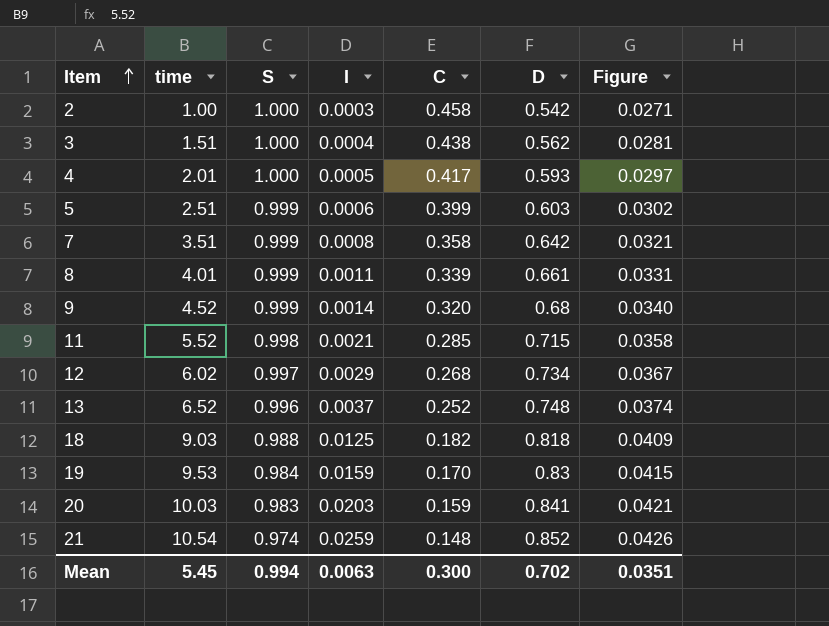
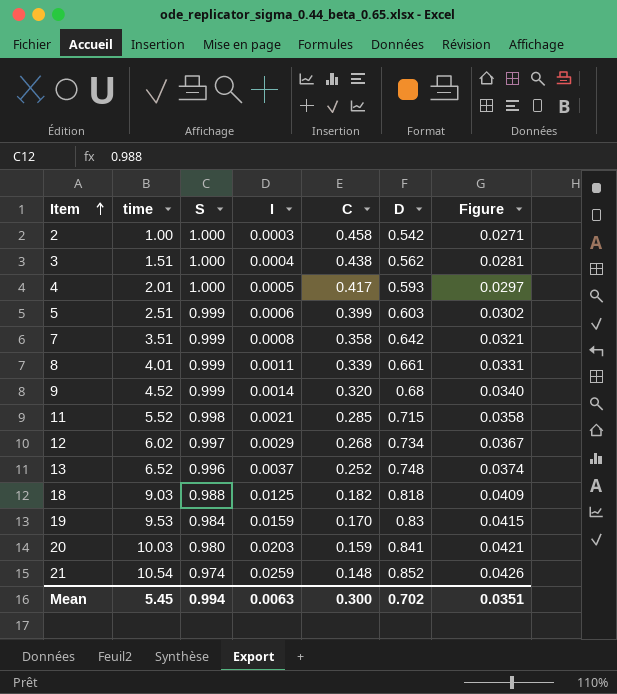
20 | S: 0.983 -> 0.980

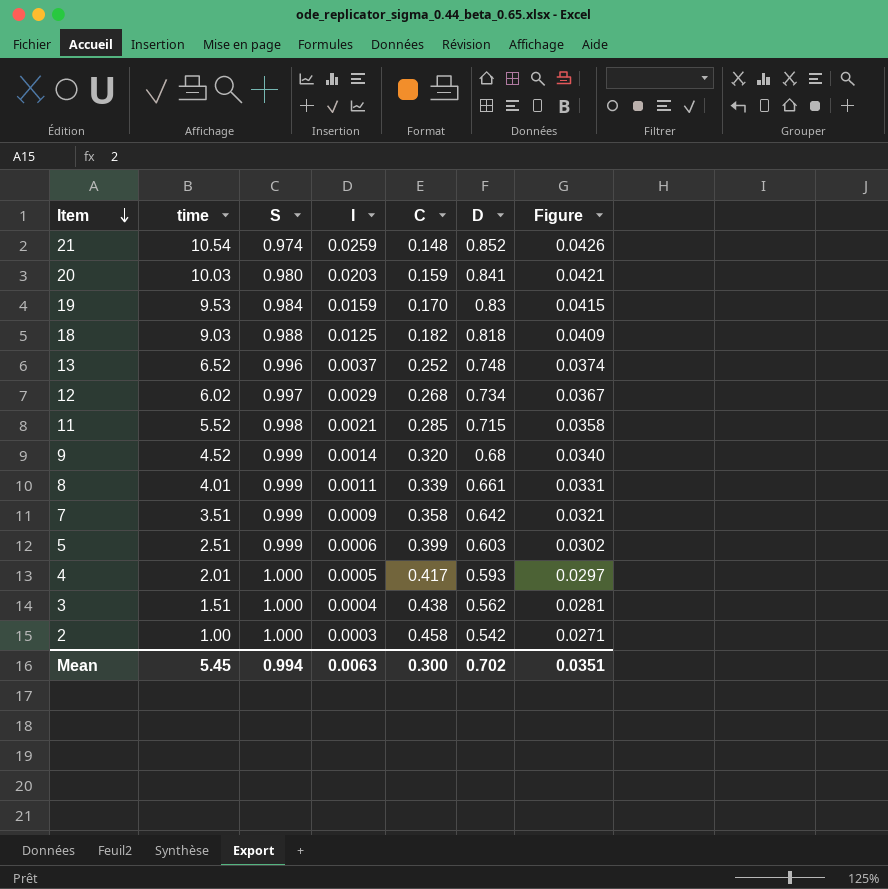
row order: Item ascending -> Item descending
7 | I: 0.0008 -> 0.0009

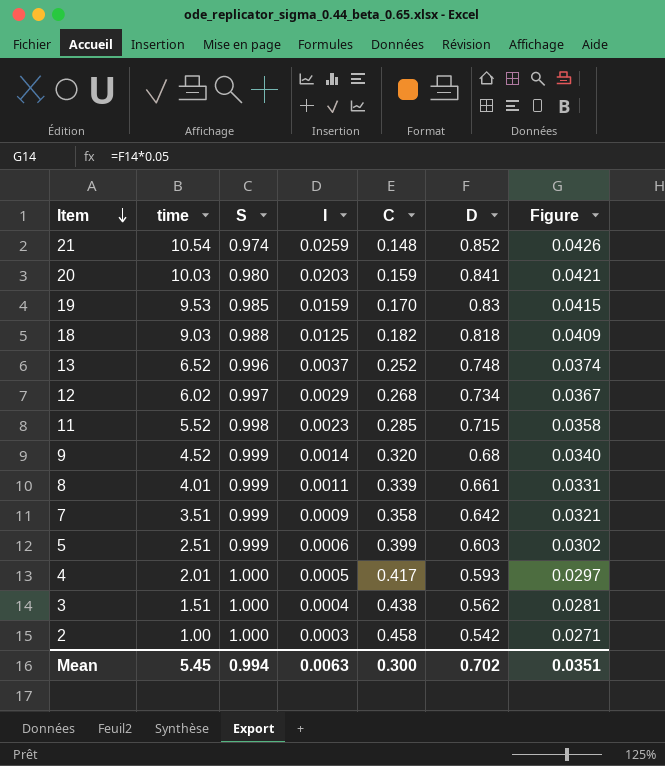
19 | S: 0.984 -> 0.985
11 | I: 0.0021 -> 0.0023

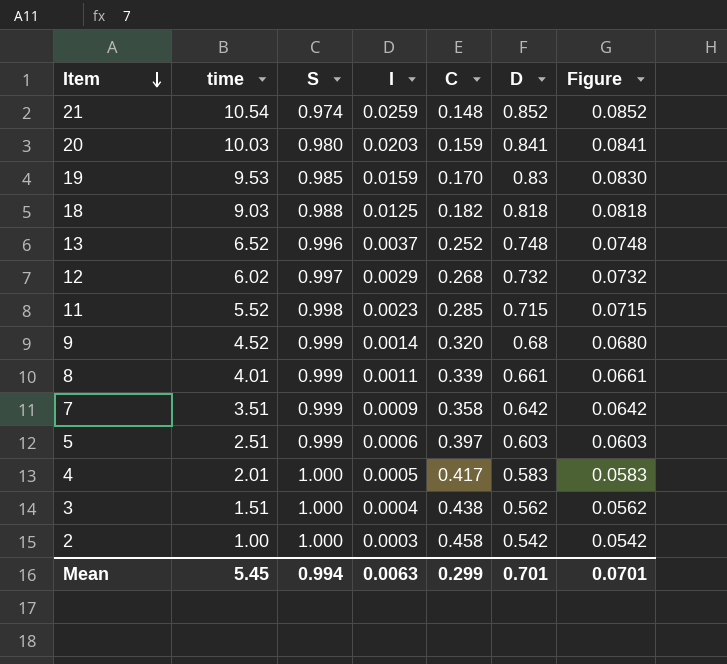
column Figure | formula: [D] * 0.05 -> [D] * 0.1
12 | D: 0.734 -> 0.732
5 | C: 0.399 -> 0.397
4 | D: 0.593 -> 0.583
Mean | C: 0.300 -> 0.299
Mean | D: 0.702 -> 0.701
Mean | Figure: 0.0351 -> 0.0701

